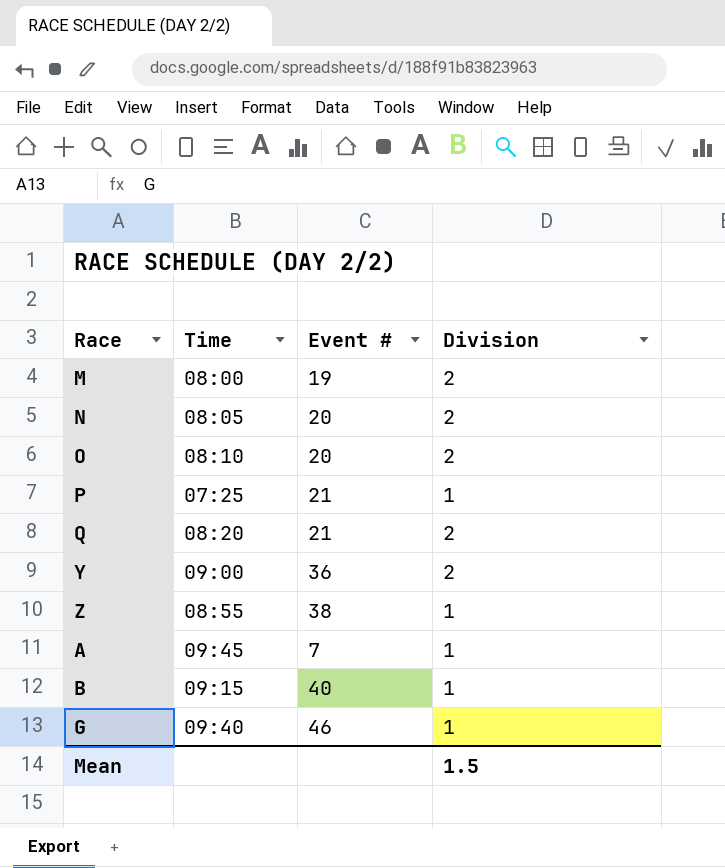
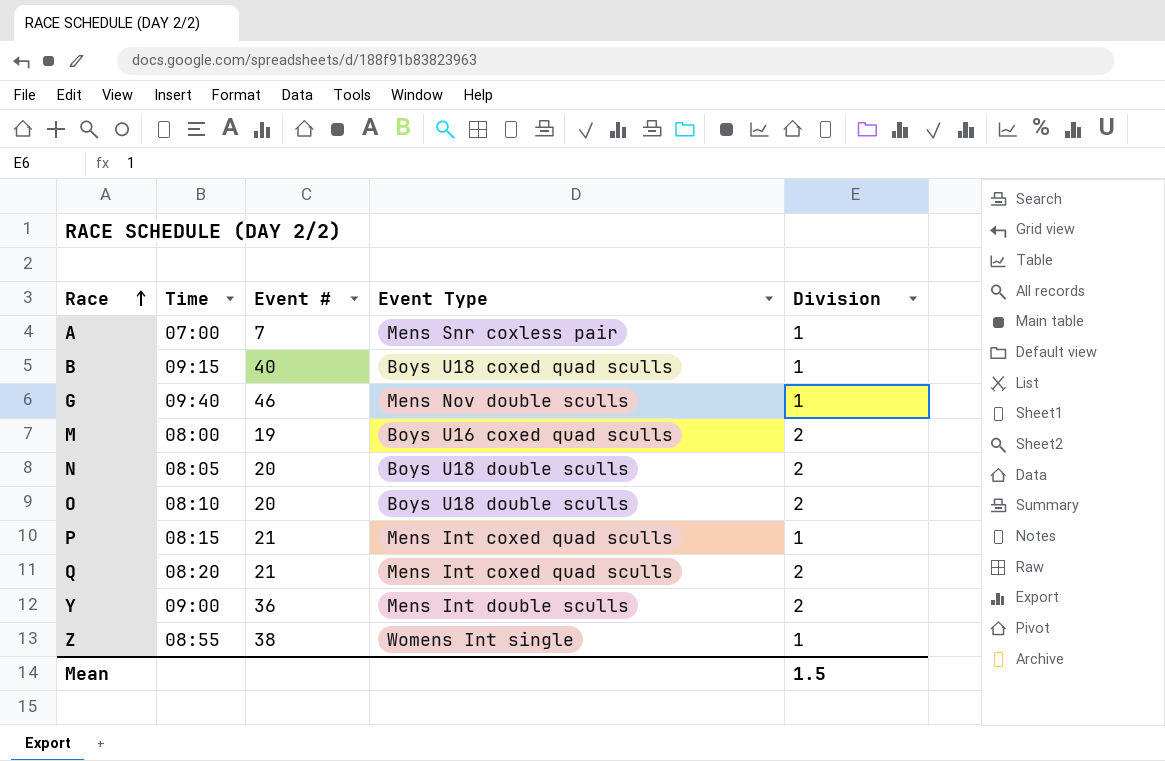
row order: none -> Race ascending
column Event Type | position: none -> 4
A | Time: 09:45 -> 07:00
P | Time: 07:25 -> 08:15

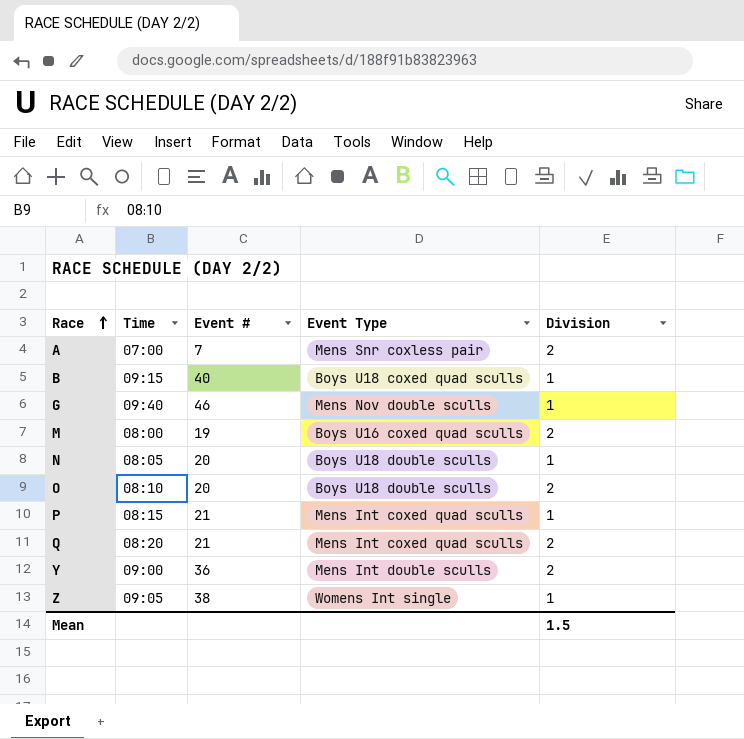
A | Division: 1 -> 2
N | Division: 2 -> 1
Z | Time: 08:55 -> 09:05

